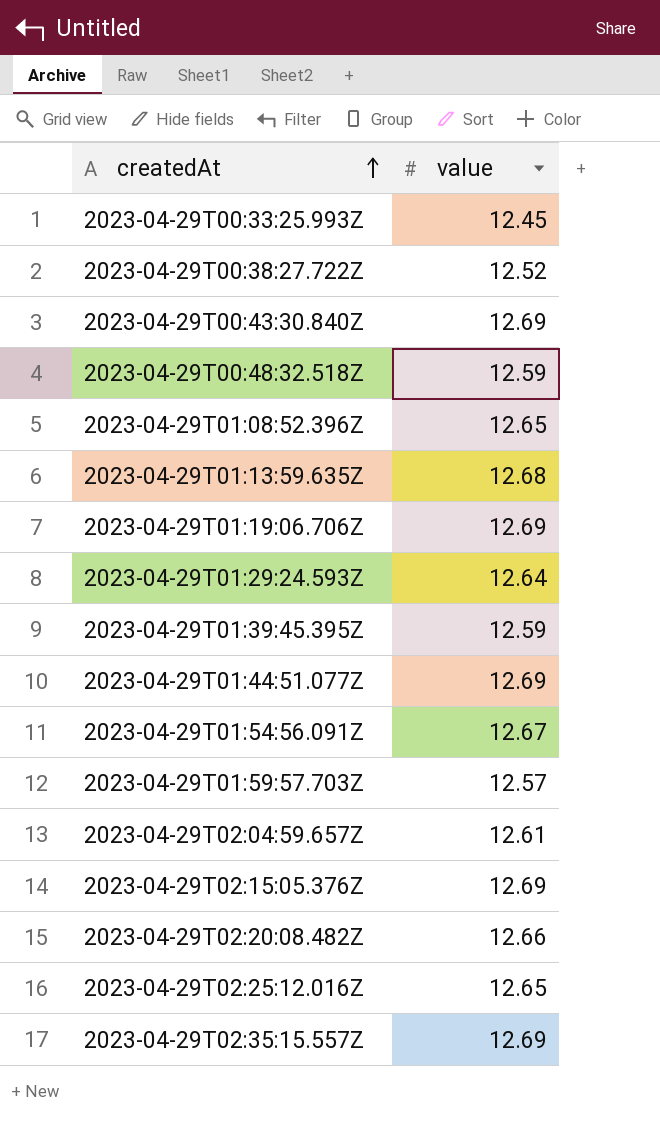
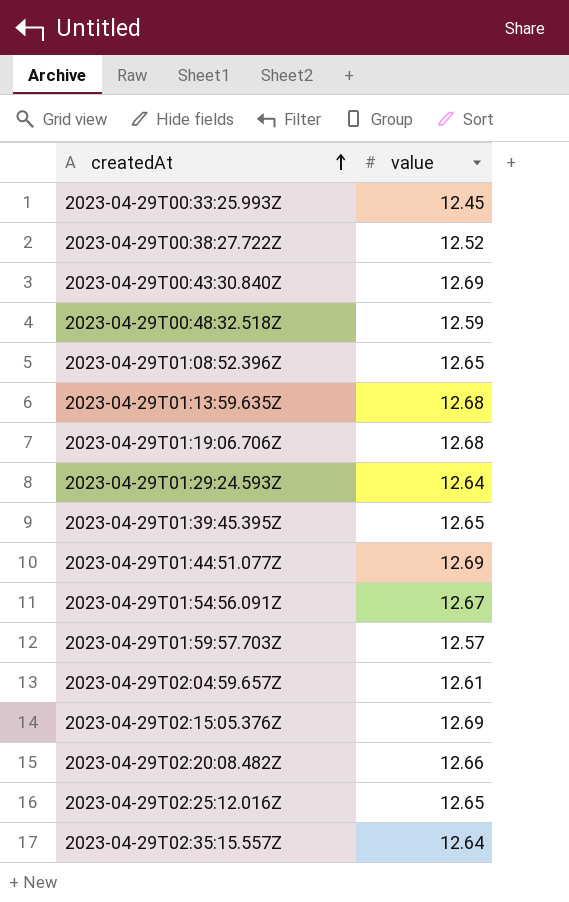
2023-04-29T01:19:06.706Z | value: 12.69 -> 12.68
2023-04-29T01:39:45.395Z | value: 12.59 -> 12.65
2023-04-29T02:35:15.557Z | value: 12.69 -> 12.64

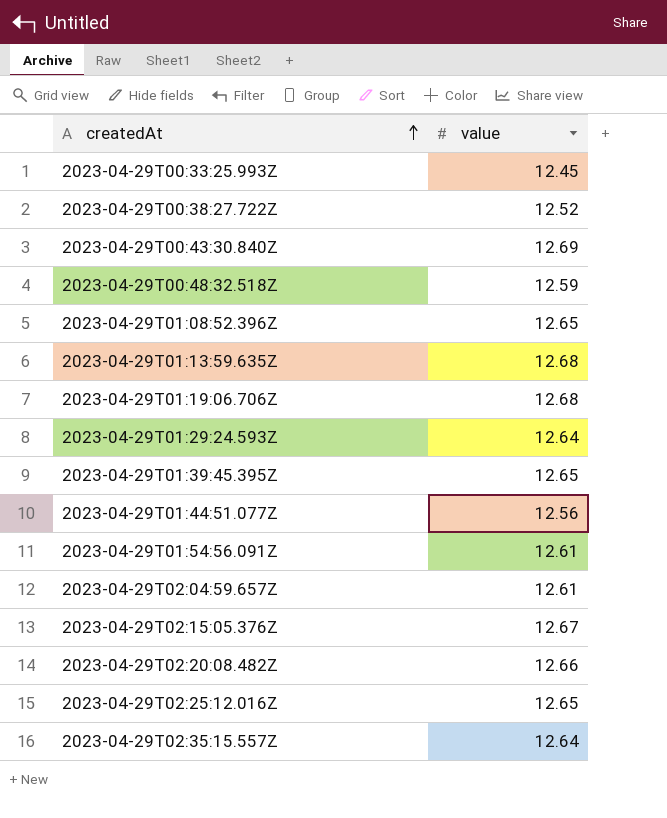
row 2023-04-29T01:59:57.703Z: 12.57 -> none
2023-04-29T01:44:51.077Z | value: 12.69 -> 12.56
2023-04-29T01:54:56.091Z | value: 12.67 -> 12.61
2023-04-29T02:15:05.376Z | value: 12.69 -> 12.67

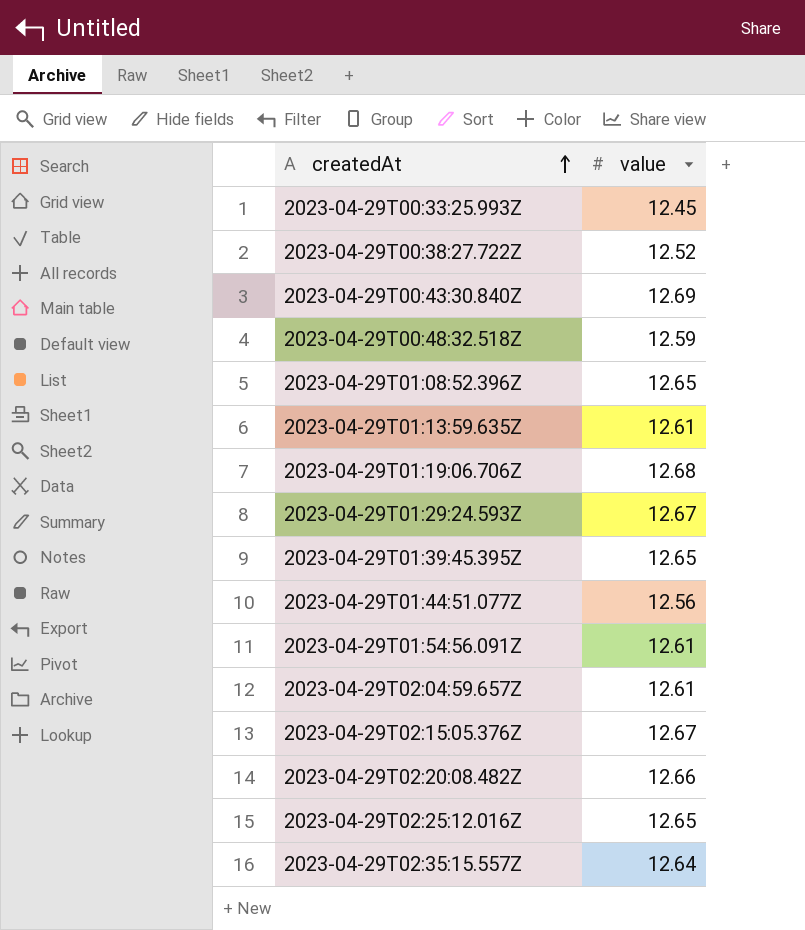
2023-04-29T01:13:59.635Z | value: 12.68 -> 12.61
2023-04-29T01:29:24.593Z | value: 12.64 -> 12.67

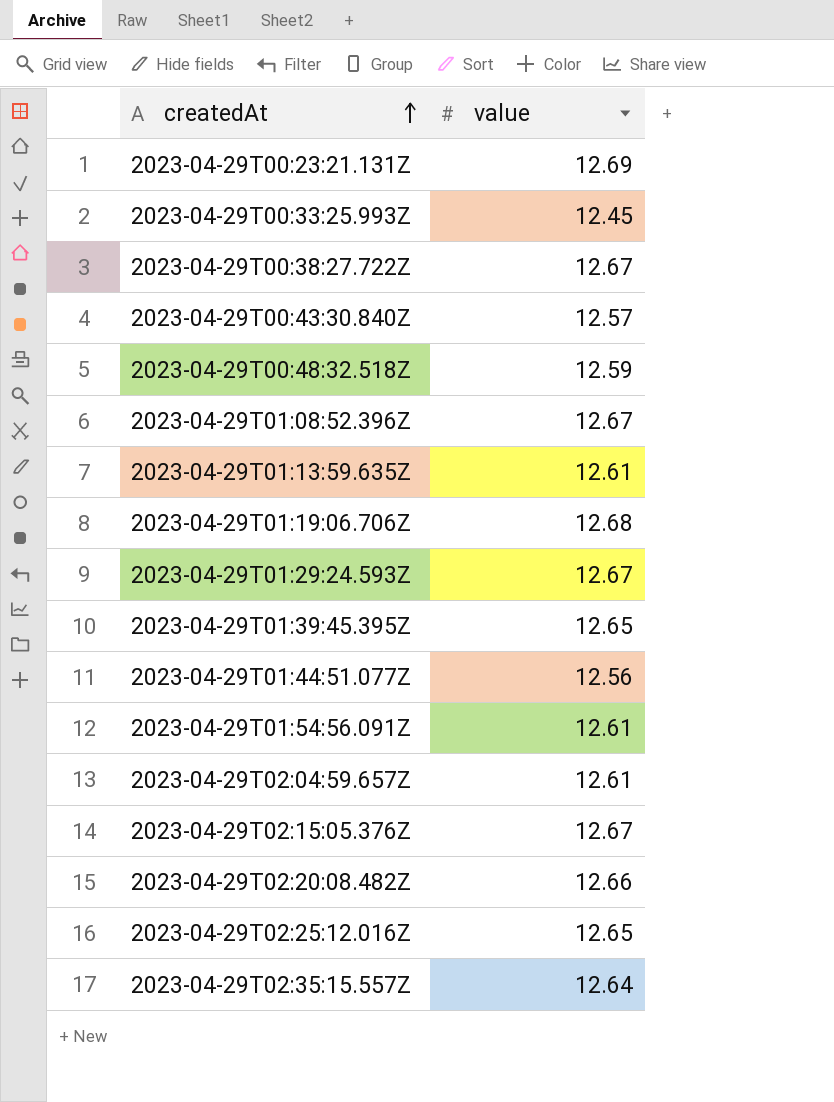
row 2023-04-29T00:23:21.131Z: none -> 12.69
2023-04-29T00:38:27.722Z | value: 12.52 -> 12.67
2023-04-29T00:43:30.840Z | value: 12.69 -> 12.57
2023-04-29T01:08:52.396Z | value: 12.65 -> 12.67

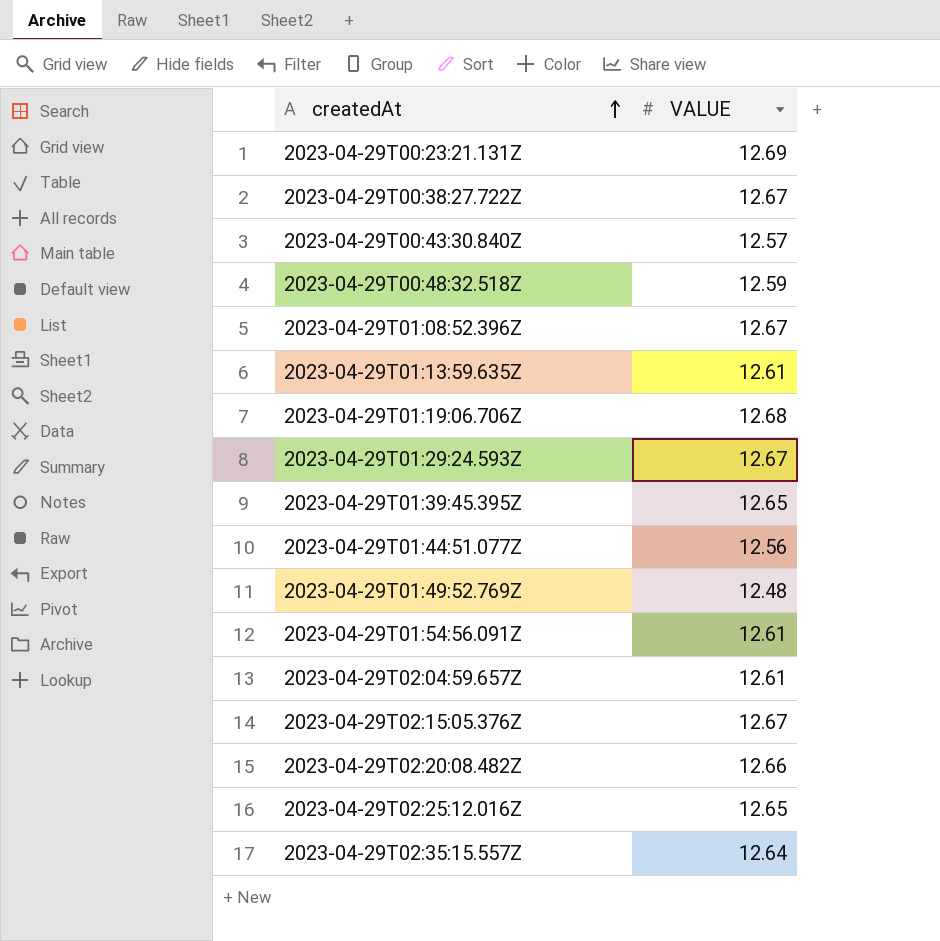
column name: value -> VALUE
row 2023-04-29T00:33:25.993Z: 12.45 -> none
row 2023-04-29T01:49:52.769Z: none -> 12.48

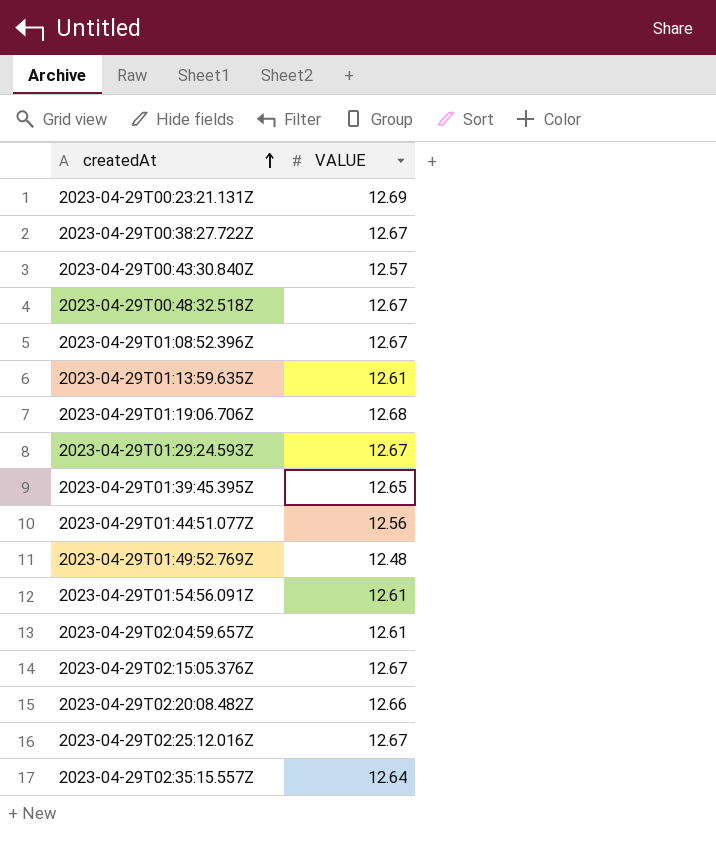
2023-04-29T00:48:32.518Z | VALUE: 12.59 -> 12.67
2023-04-29T02:25:12.016Z | VALUE: 12.65 -> 12.67

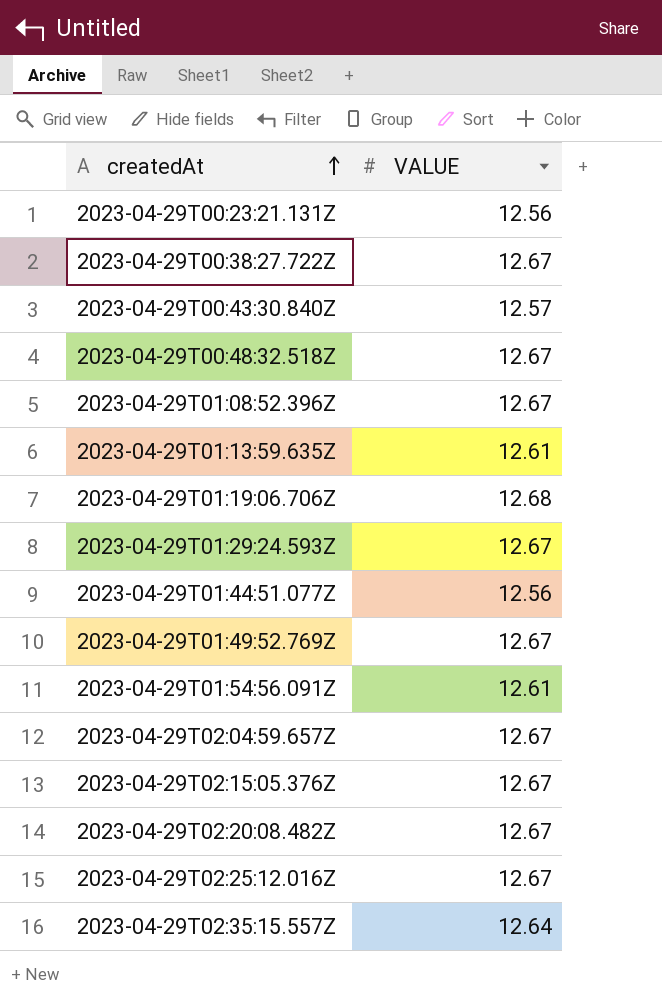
row 2023-04-29T01:39:45.395Z: 12.65 -> none
2023-04-29T00:23:21.131Z | VALUE: 12.69 -> 12.56
2023-04-29T01:49:52.769Z | VALUE: 12.48 -> 12.67
2023-04-29T02:04:59.657Z | VALUE: 12.61 -> 12.67
2023-04-29T02:20:08.482Z | VALUE: 12.66 -> 12.67

